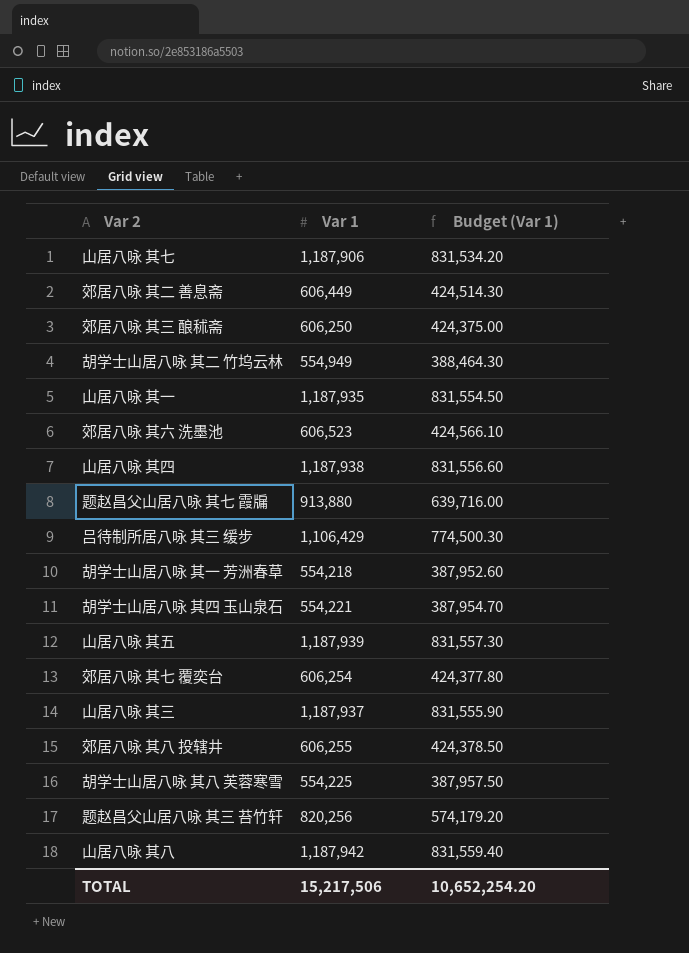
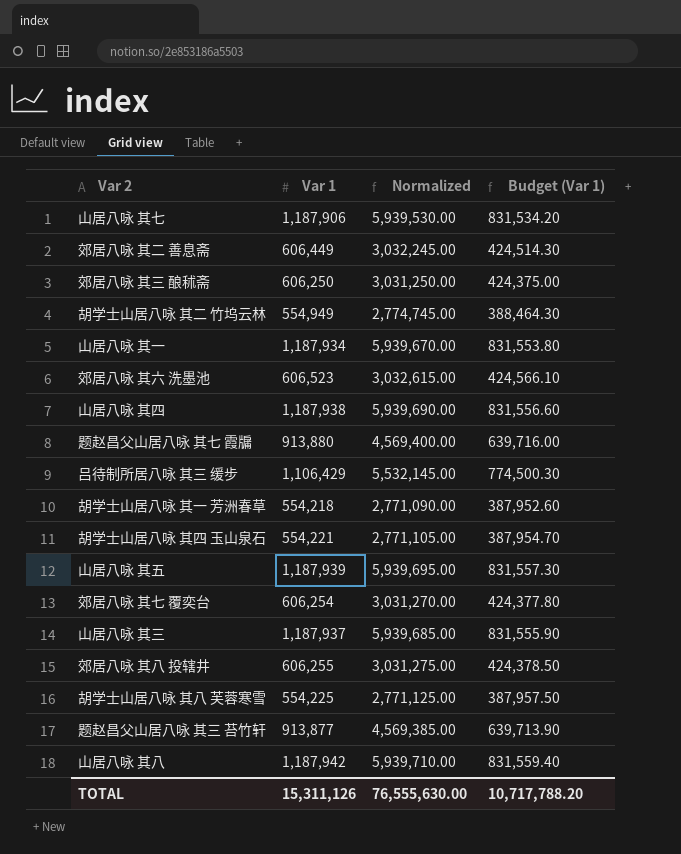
column Normalized | formula: none -> [Var 1] * 5
山居八咏 其一 | Var 1: 1,187,935 -> 1,187,934
山居八咏 其一 | Budget (Var 1): 831,554.50 -> 831,553.80
题赵昌父山居八咏 其三 苔竹轩 | Var 1: 820,256 -> 913,877
题赵昌父山居八咏 其三 苔竹轩 | Budget (Var 1): 574,179.20 -> 639,713.90
TOTAL | Var 1: 15,217,506 -> 15,311,126
TOTAL | Budget (Var 1): 10,652,254.20 -> 10,717,788.20

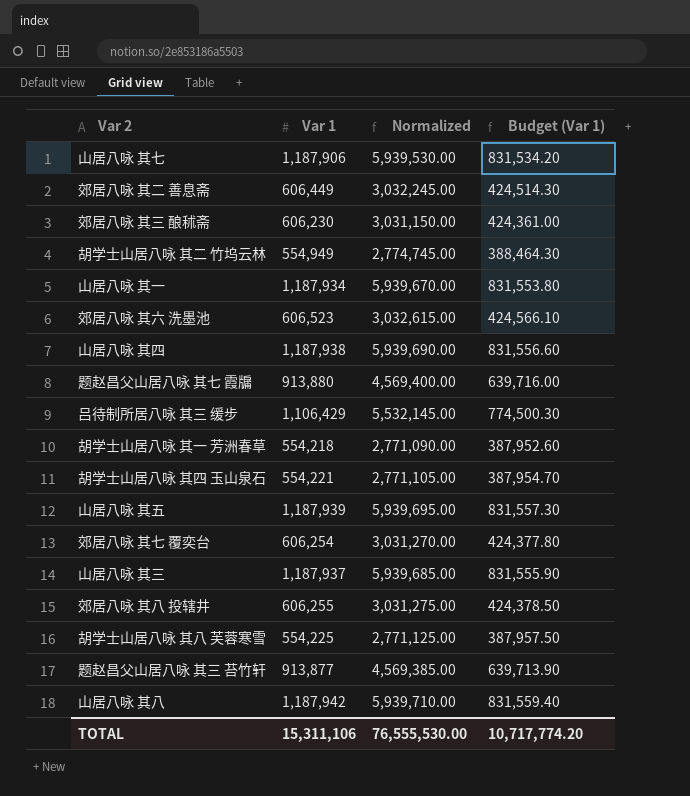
郊居八咏 其三 酿秫斋 | Var 1: 606,250 -> 606,230
郊居八咏 其三 酿秫斋 | Normalized: 3,031,250.00 -> 3,031,150.00
郊居八咏 其三 酿秫斋 | Budget (Var 1): 424,375.00 -> 424,361.00
TOTAL | Var 1: 15,311,126 -> 15,311,106
TOTAL | Normalized: 76,555,630.00 -> 76,555,530.00
TOTAL | Budget (Var 1): 10,717,788.20 -> 10,717,774.20

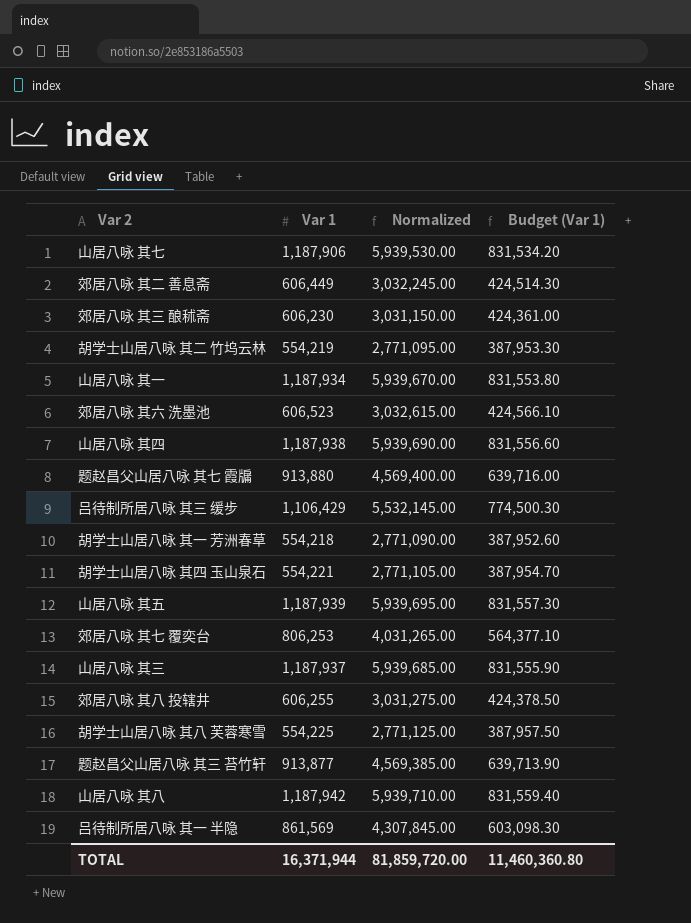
胡学士山居八咏 其二 竹坞云林 | Var 1: 554,949 -> 554,219
胡学士山居八咏 其二 竹坞云林 | Normalized: 2,774,745.00 -> 2,771,095.00
胡学士山居八咏 其二 竹坞云林 | Budget (Var 1): 388,464.30 -> 387,953.30
郊居八咏 其七 覆奕台 | Var 1: 606,254 -> 806,253
郊居八咏 其七 覆奕台 | Normalized: 3,031,270.00 -> 4,031,265.00
郊居八咏 其七 覆奕台 | Budget (Var 1): 424,377.80 -> 564,377.10
row 吕待制所居八咏 其一 半隐: none -> 861,569 | 4,307,845.00 | 603,098.30
TOTAL | Var 1: 15,311,106 -> 16,371,944
TOTAL | Normalized: 76,555,530.00 -> 81,859,720.00
TOTAL | Budget (Var 1): 10,717,774.20 -> 11,460,360.80

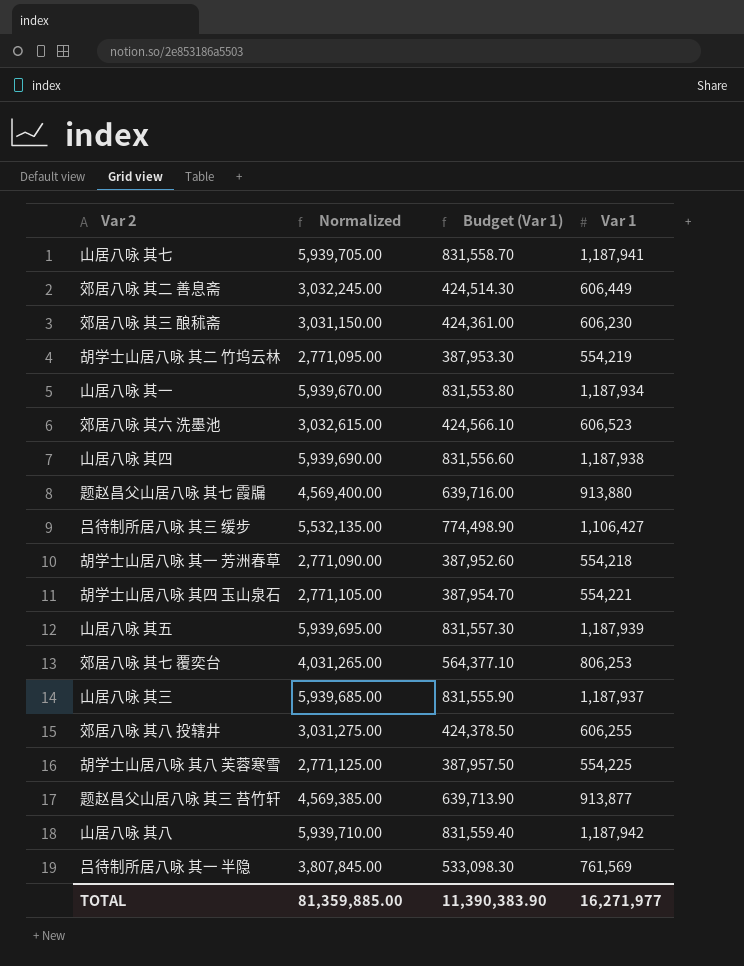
column Var 1 | position: 2 -> 4
山居八咏 其七 | Normalized: 5,939,530.00 -> 5,939,705.00
山居八咏 其七 | Budget (Var 1): 831,534.20 -> 831,558.70
山居八咏 其七 | Var 1: 1,187,906 -> 1,187,941
吕待制所居八咏 其三 缓步 | Normalized: 5,532,145.00 -> 5,532,135.00
吕待制所居八咏 其三 缓步 | Budget (Var 1): 774,500.30 -> 774,498.90
吕待制所居八咏 其三 缓步 | Var 1: 1,106,429 -> 1,106,427
吕待制所居八咏 其一 半隐 | Normalized: 4,307,845.00 -> 3,807,845.00
吕待制所居八咏 其一 半隐 | Budget (Var 1): 603,098.30 -> 533,098.30
吕待制所居八咏 其一 半隐 | Var 1: 861,569 -> 761,569
TOTAL | Normalized: 81,859,720.00 -> 81,359,885.00
TOTAL | Budget (Var 1): 11,460,360.80 -> 11,390,383.90
TOTAL | Var 1: 16,371,944 -> 16,271,977

